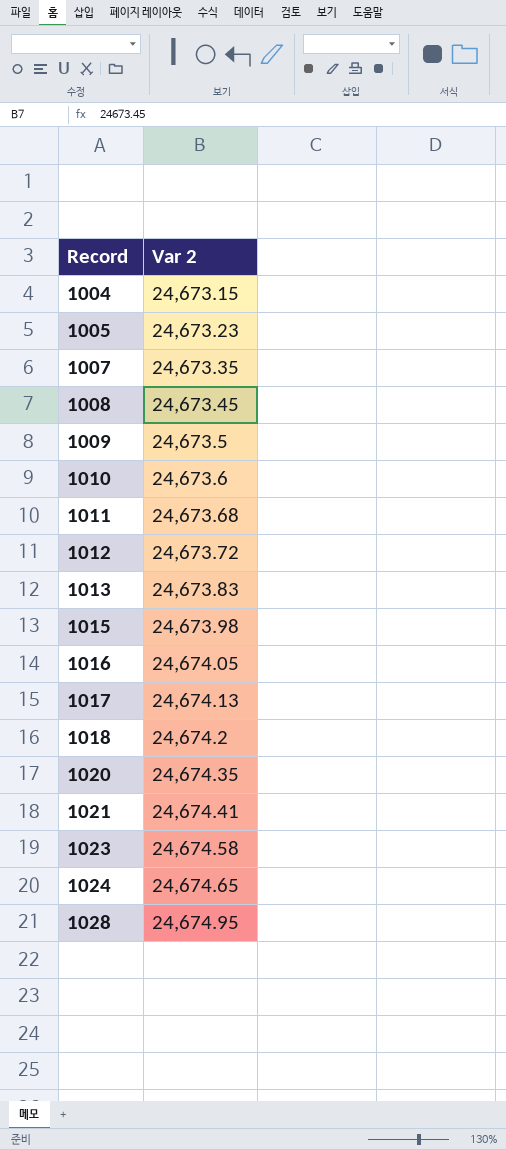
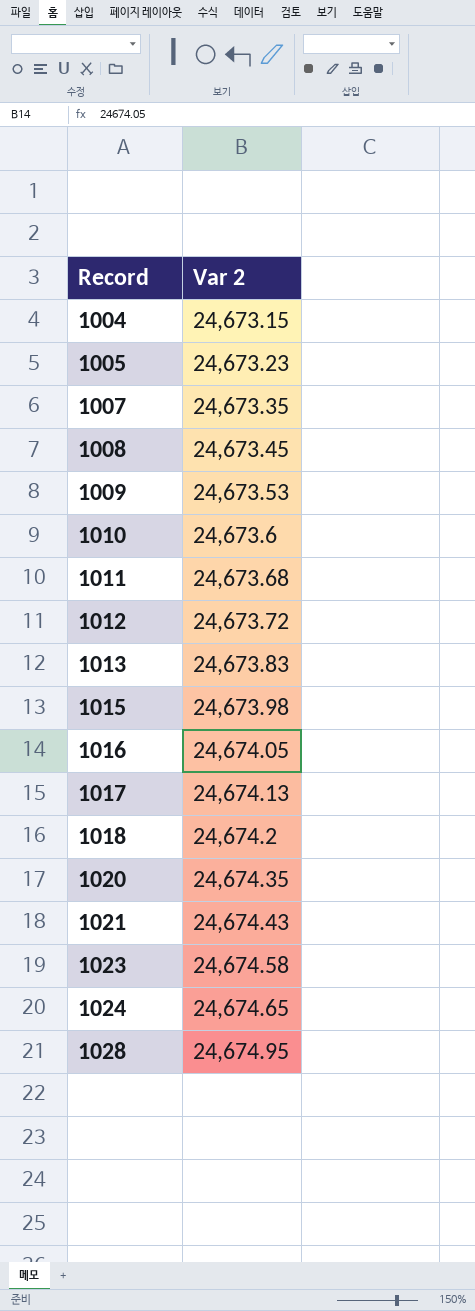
1009 | Var 2: 24,673.5 -> 24,673.53
1021 | Var 2: 24,674.41 -> 24,674.43

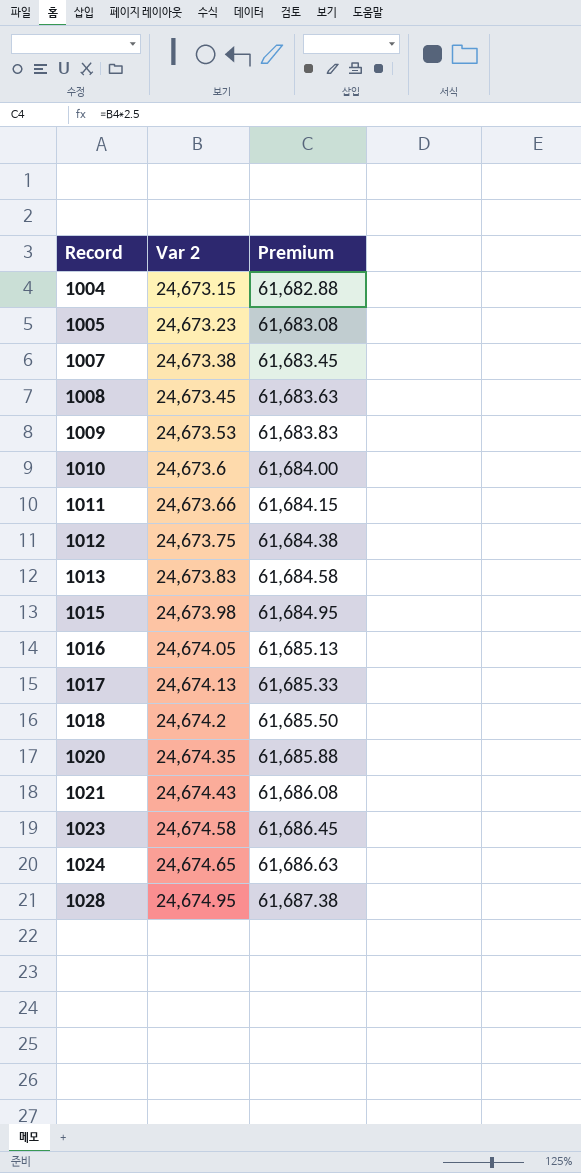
column Premium | formula: none -> [Var 2] * 2.5
1007 | Var 2: 24,673.35 -> 24,673.38
1011 | Var 2: 24,673.68 -> 24,673.66
1012 | Var 2: 24,673.72 -> 24,673.75

